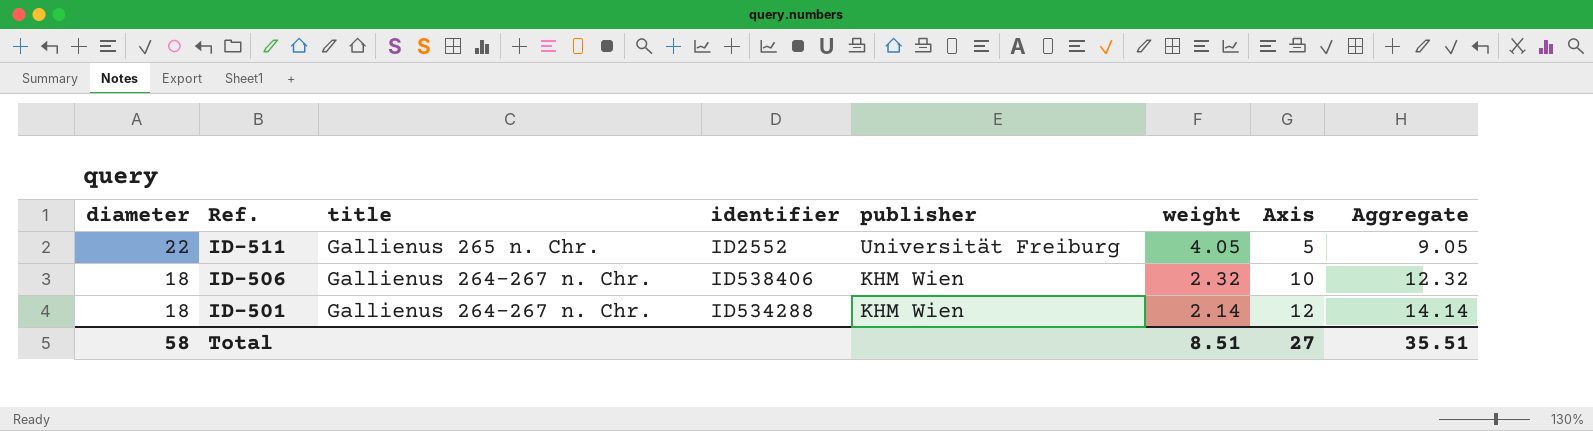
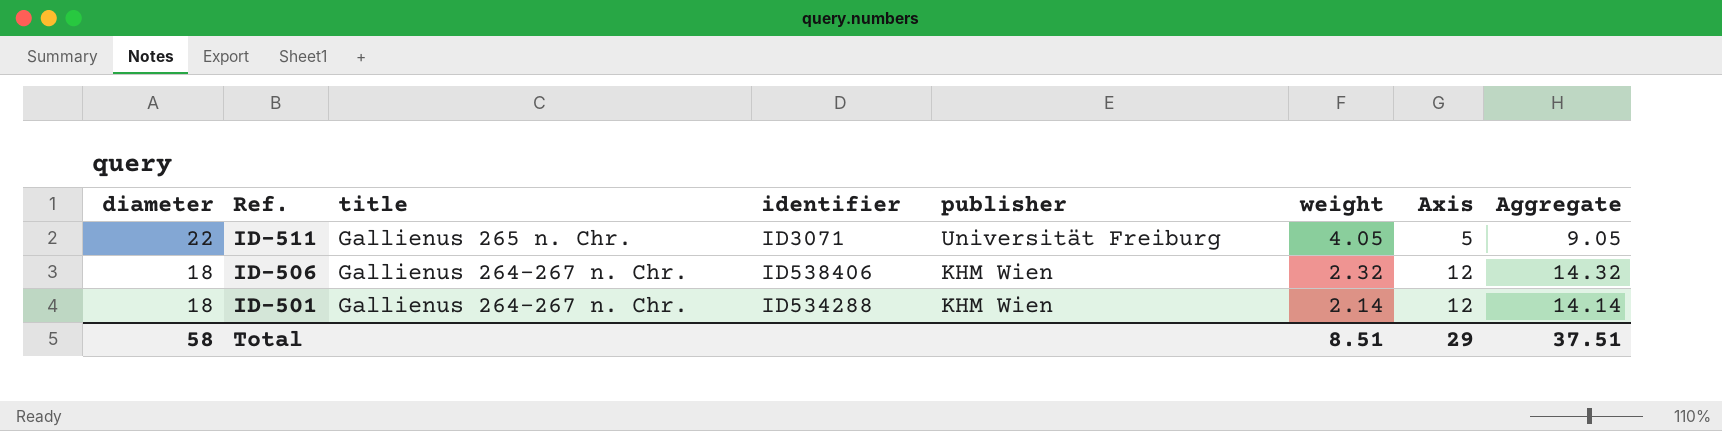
ID-511 | identifier: ID2552 -> ID3071
ID-506 | Axis: 10 -> 12
ID-506 | Aggregate: 12.32 -> 14.32
Total | Axis: 27 -> 29
Total | Aggregate: 35.51 -> 37.51

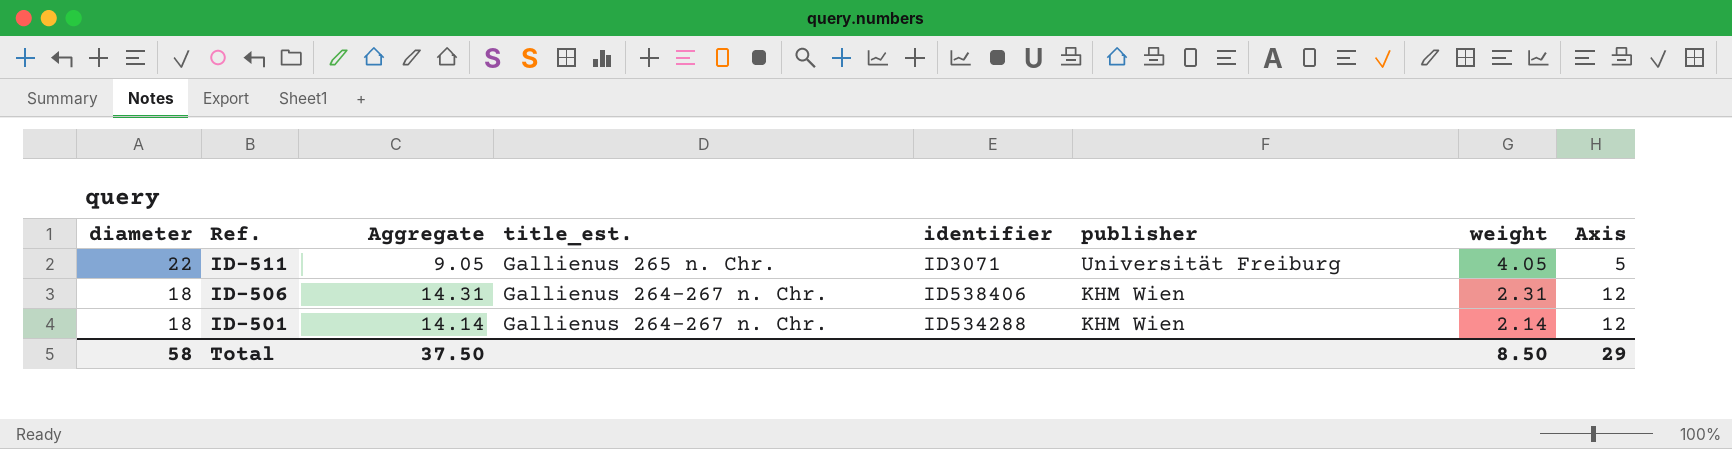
column Aggregate | position: 8 -> 3
column name: title -> title_est.
ID-506 | Aggregate: 14.32 -> 14.31
ID-506 | weight: 2.32 -> 2.31
Total | Aggregate: 37.51 -> 37.50
Total | weight: 8.51 -> 8.50

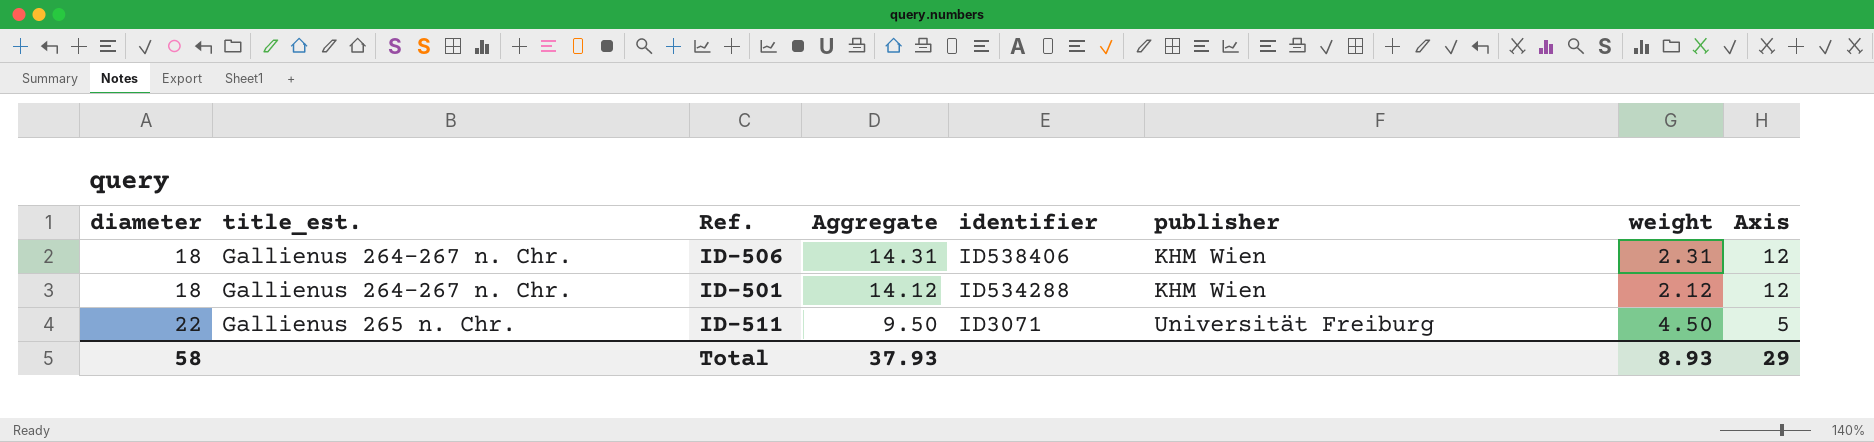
row order: diameter descending -> diameter ascending
column title_est. | position: 4 -> 2
ID-501 | Aggregate: 14.14 -> 14.12
ID-501 | weight: 2.14 -> 2.12
ID-511 | Aggregate: 9.05 -> 9.50
ID-511 | weight: 4.05 -> 4.50
Total | Aggregate: 37.50 -> 37.93
Total | weight: 8.50 -> 8.93

